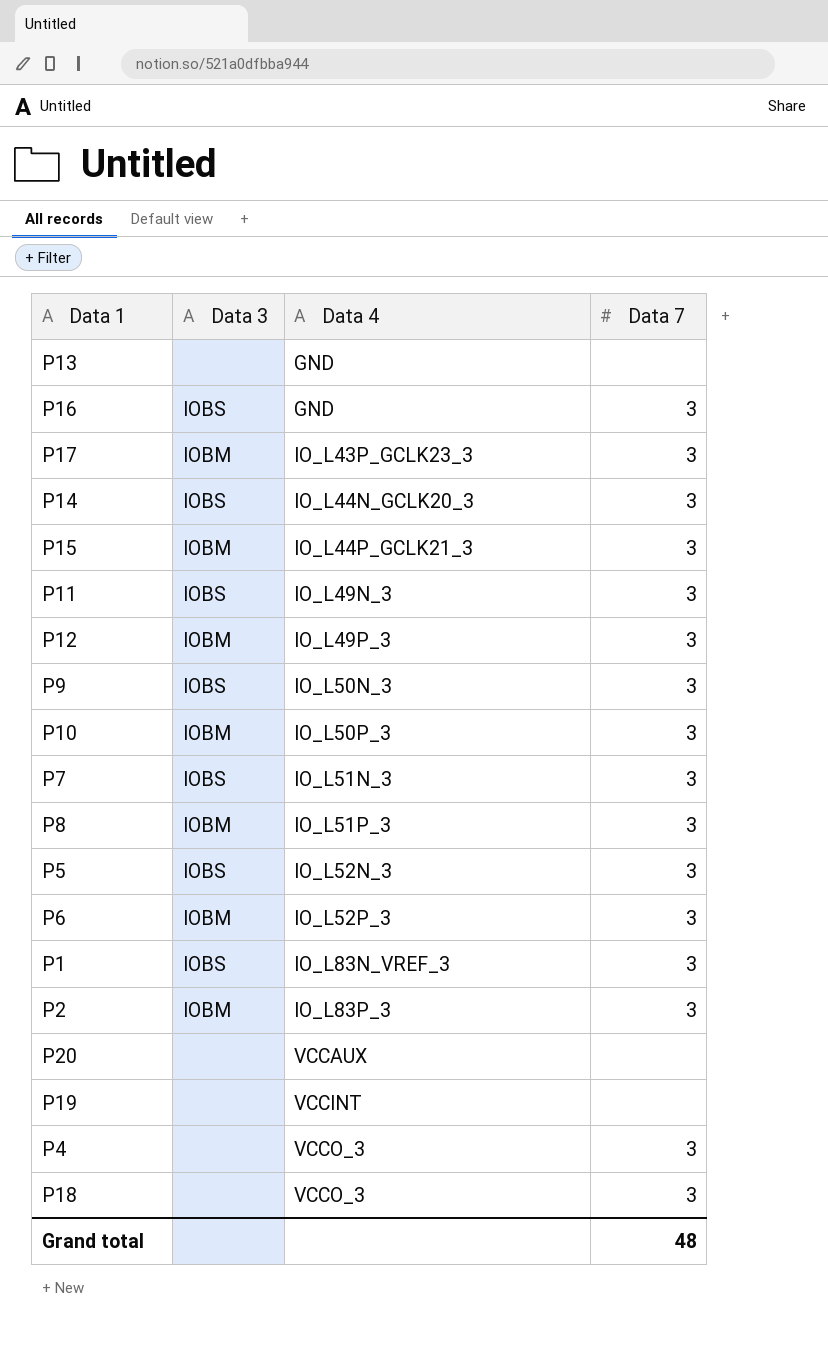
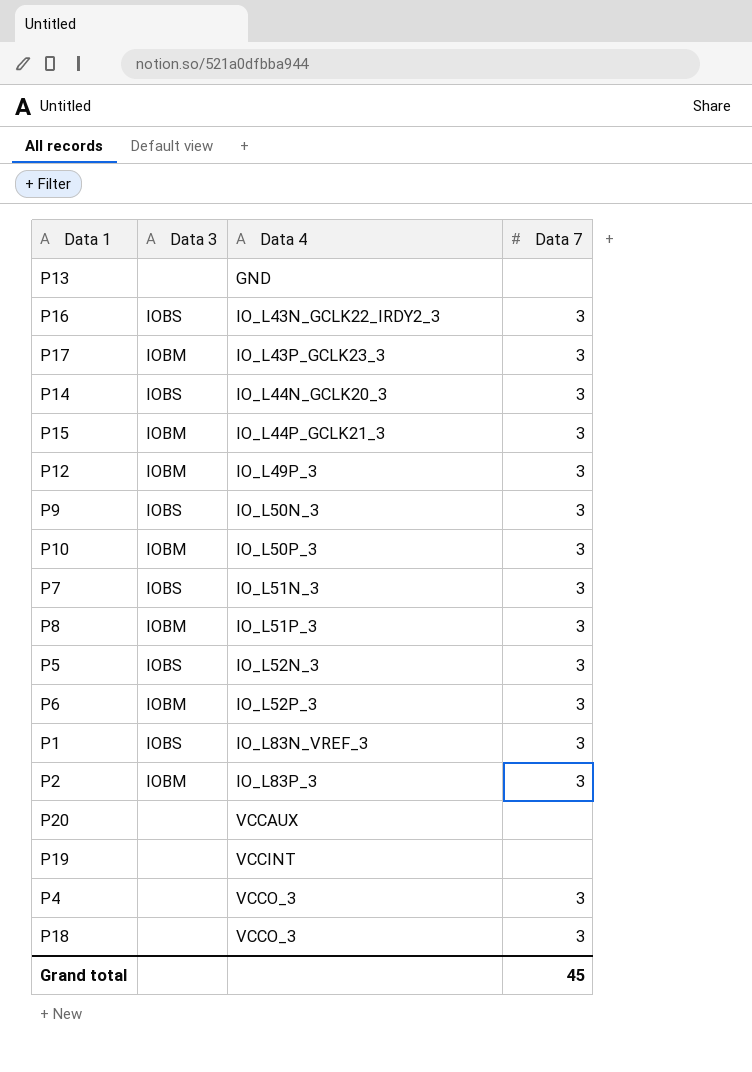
row P11: IOBS | IO_L49N_3 | 3 -> none
P16 | Data 4: GND -> IO_L43N_GCLK22_IRDY2_3
Grand total | Data 7: 48 -> 45

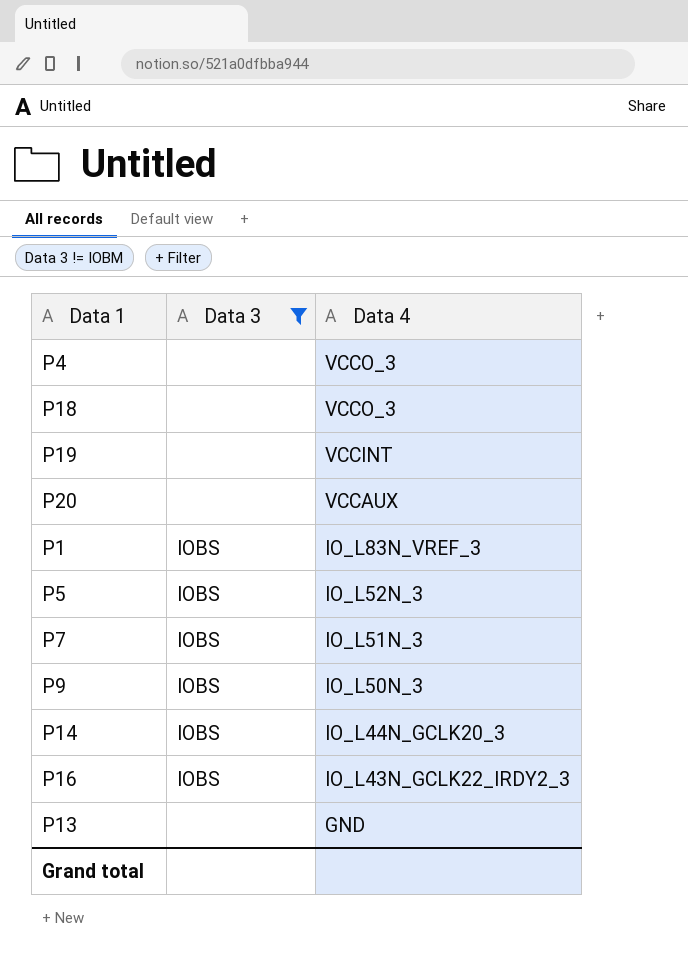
filter: none -> Data 3 != IOBM
row order: Data 4 ascending -> Data 4 descending
column Data 7 | position: 4 -> none

